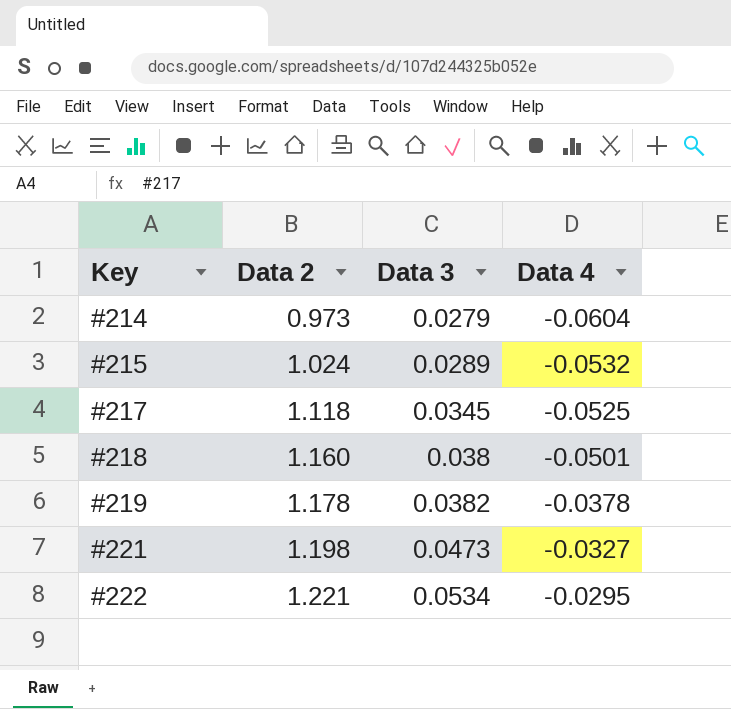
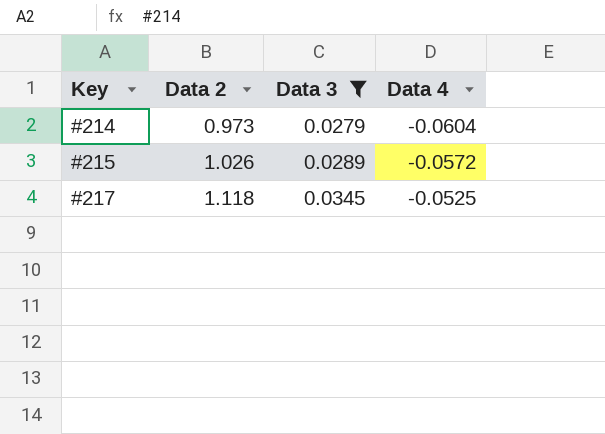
filter: none -> Data 3 <= 0.0345
#215 | Data 2: 1.024 -> 1.026
#215 | Data 4: -0.0532 -> -0.0572

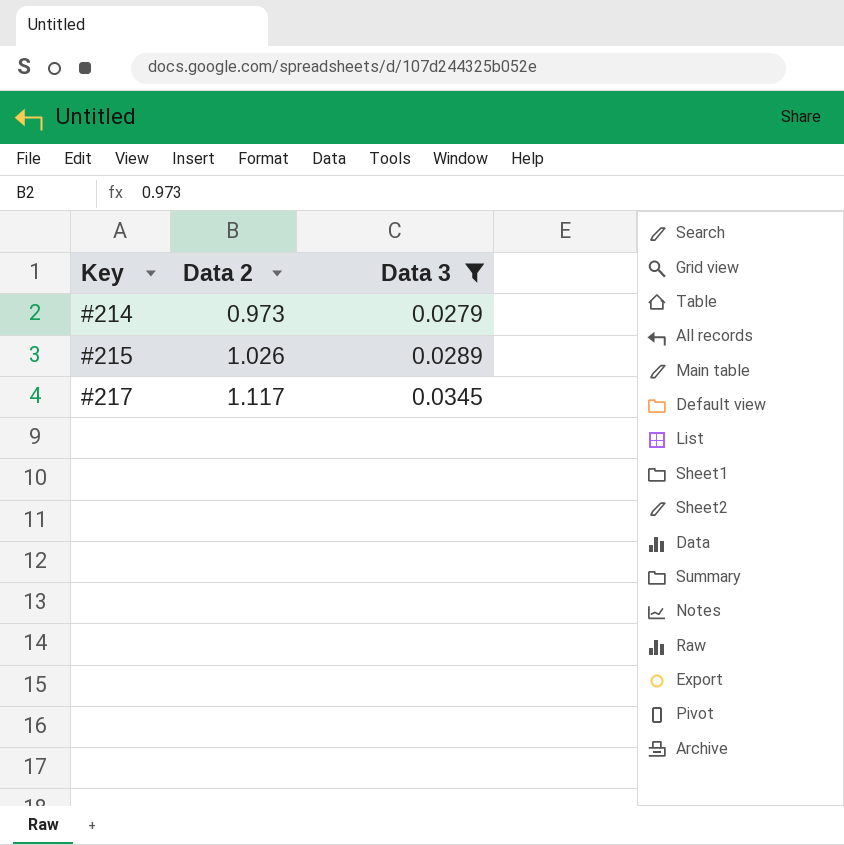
column Data 4 | position: 4 -> none
#217 | Data 2: 1.118 -> 1.117

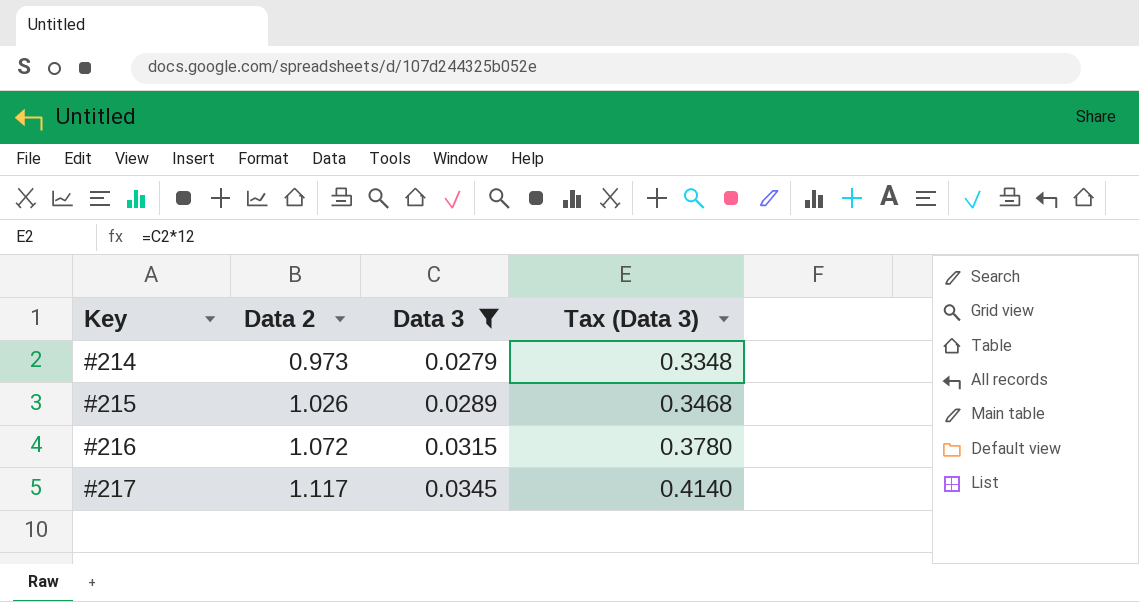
column Tax (Data 3) | formula: none -> [Data 3] * 12
row #216: none -> 1.072 | 0.0315 | 0.3780

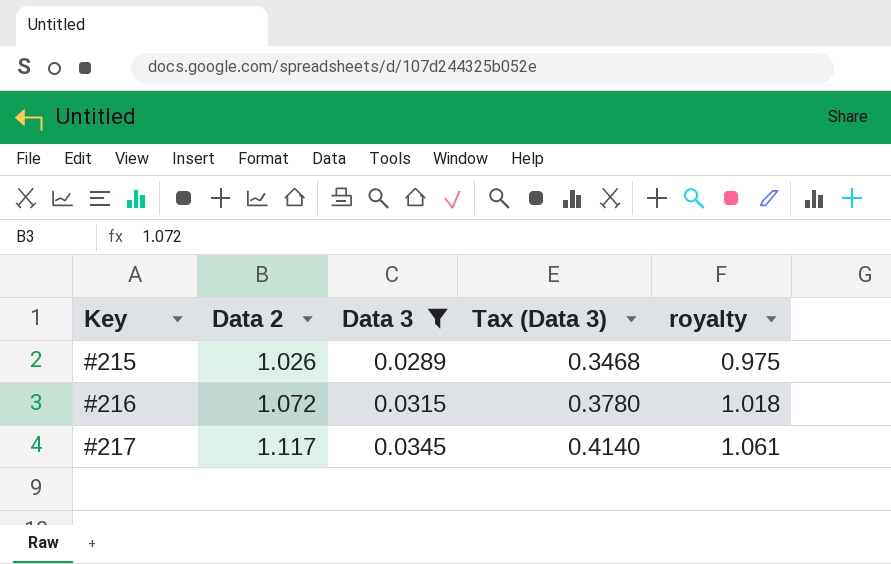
column royalty | formula: none -> [Data 2] * 0.95
row #214: 0.973 | 0.0279 | 0.3348 -> none

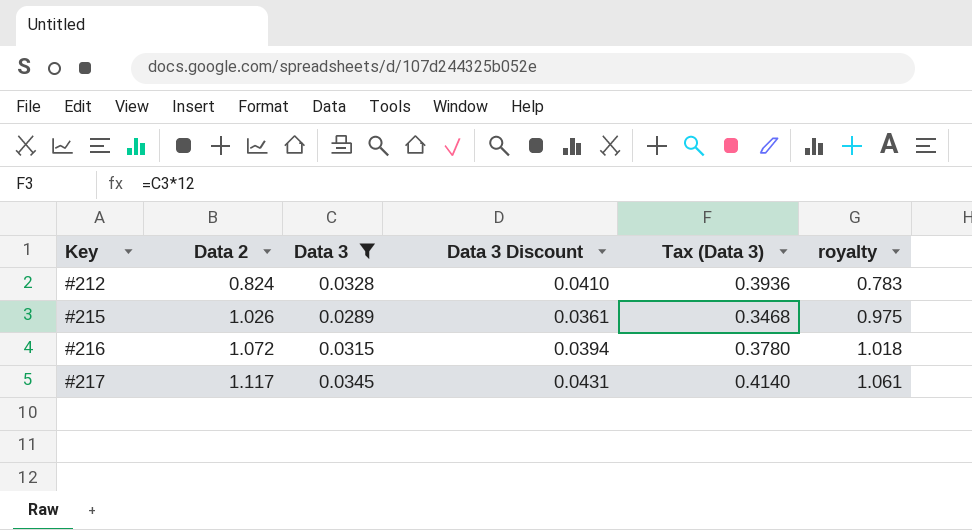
column Data 3 Discount | formula: none -> [Data 3] * 1.25
row #212: none -> 0.824 | 0.0328 | 0.0410 | 0.3936 | 0.783

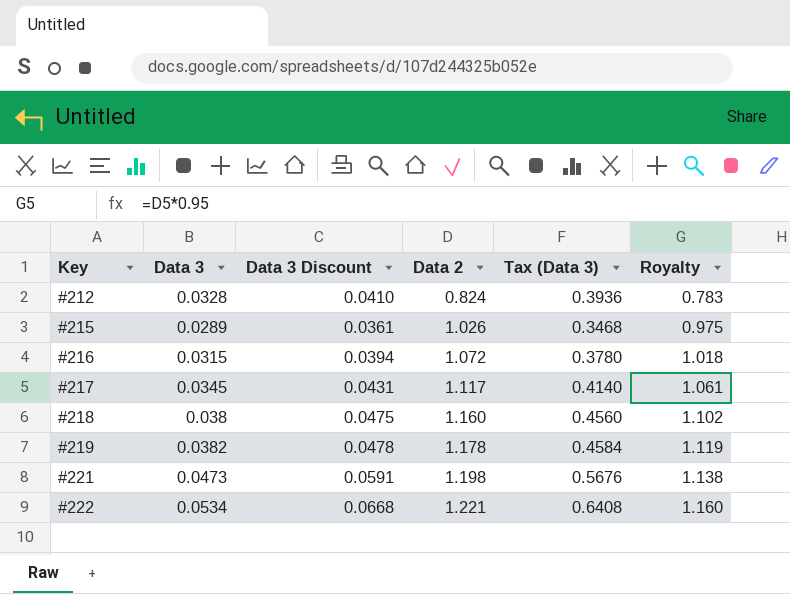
filter: Data 3 <= 0.0345 -> none
column Data 2 | position: 2 -> 4
column name: royalty -> Royalty

